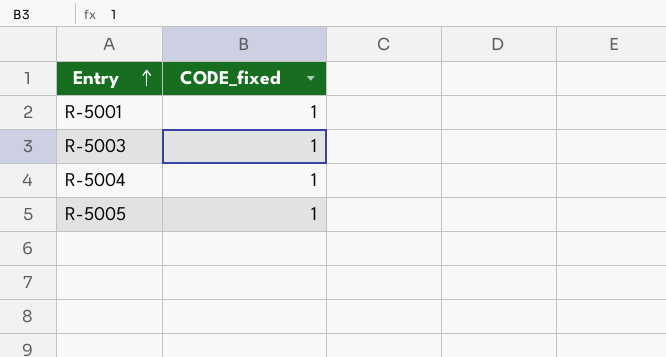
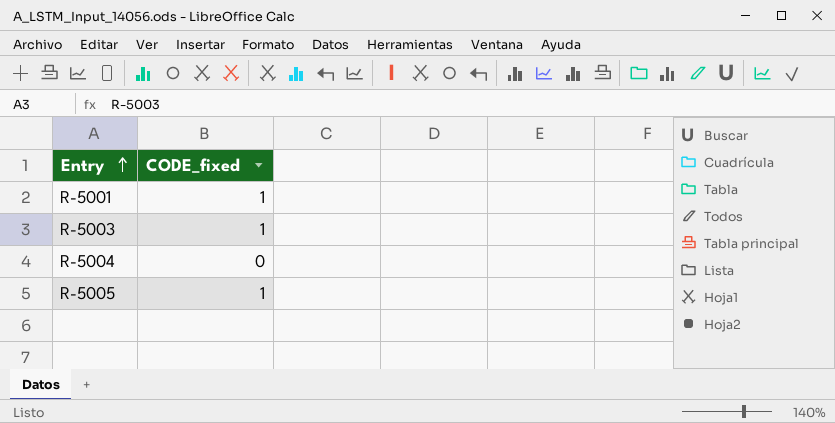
R-5004 | CODE_fixed: 1 -> 0

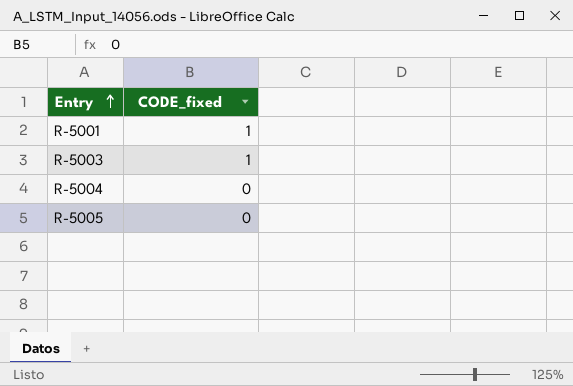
R-5005 | CODE_fixed: 1 -> 0

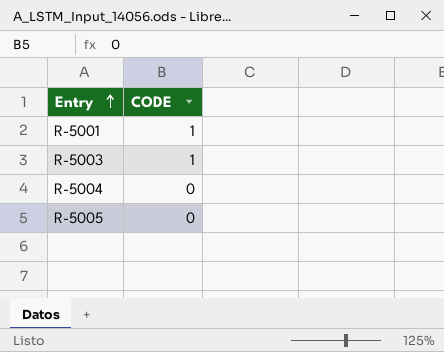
column name: CODE_fixed -> CODE

